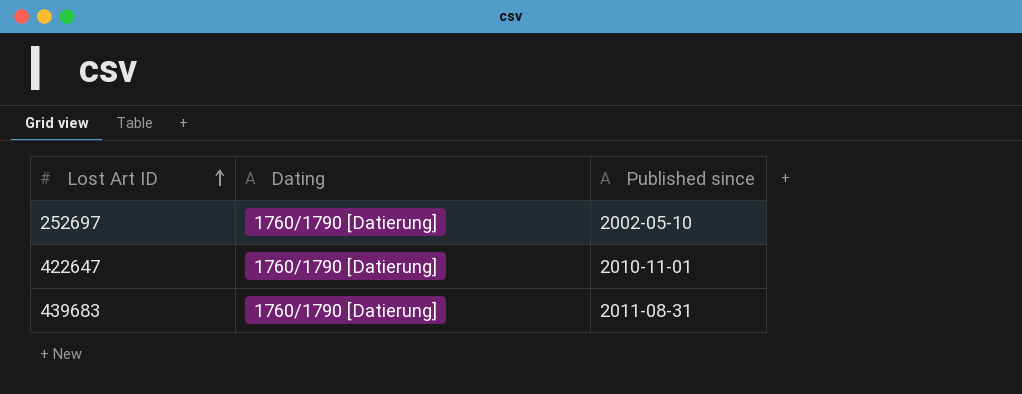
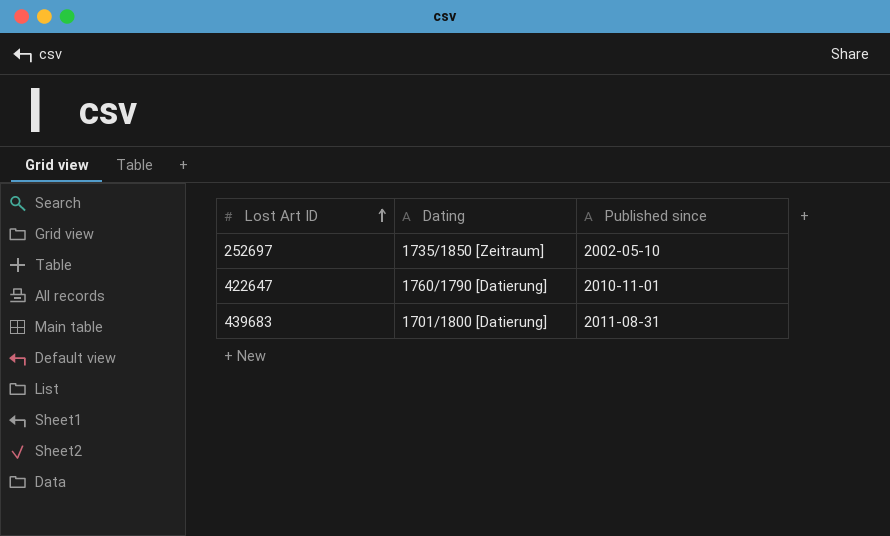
252697 | Dating: 1760/1790 [Datierung] -> 1735/1850 [Zeitraum]
439683 | Dating: 1760/1790 [Datierung] -> 1701/1800 [Datierung]

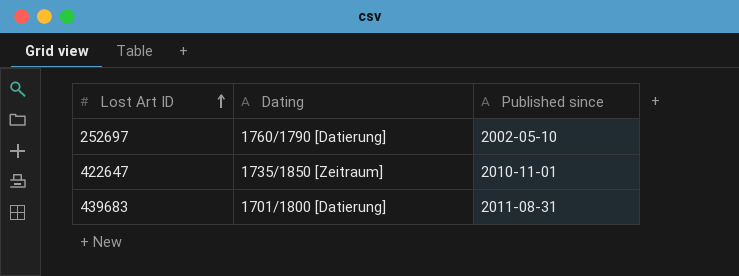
252697 | Dating: 1735/1850 [Zeitraum] -> 1760/1790 [Datierung]
422647 | Dating: 1760/1790 [Datierung] -> 1735/1850 [Zeitraum]

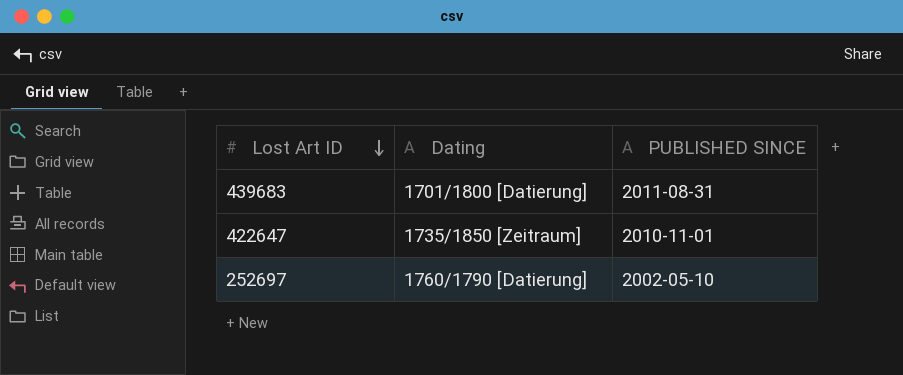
row order: Lost Art ID ascending -> Lost Art ID descending
column name: Published since -> PUBLISHED SINCE

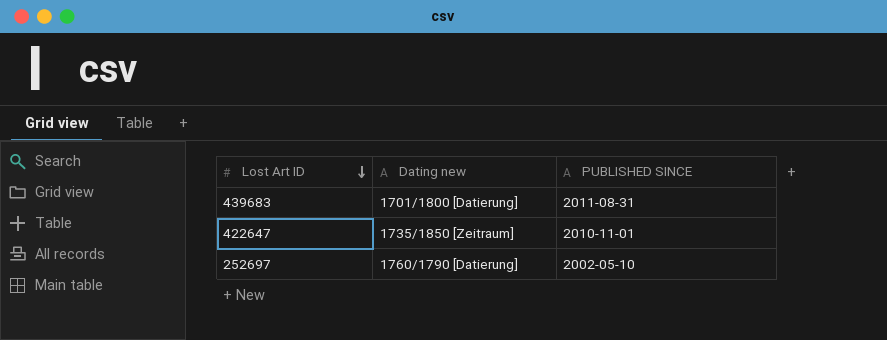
column name: Dating -> Dating new

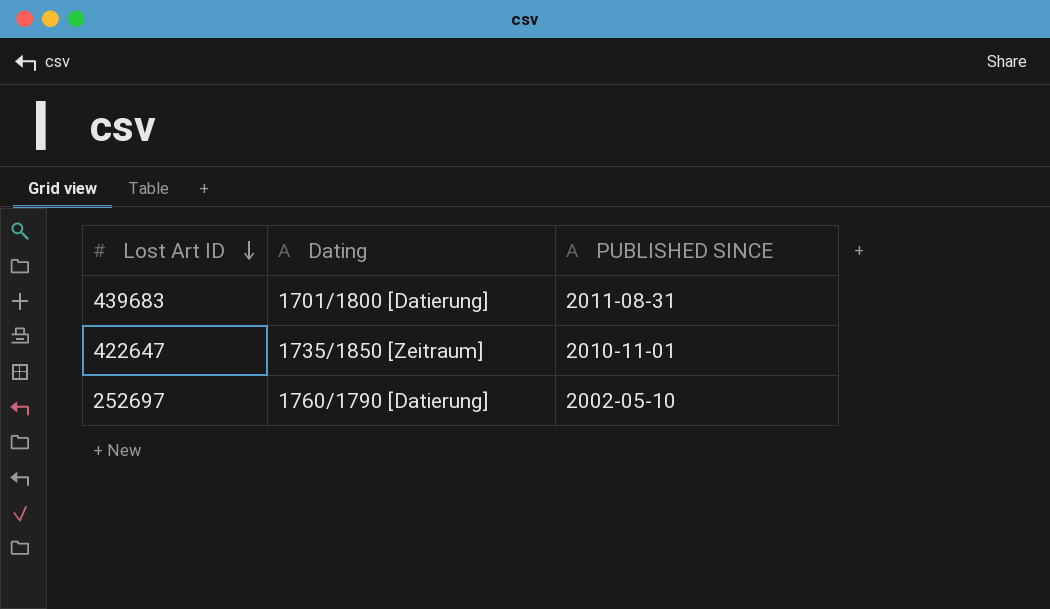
column name: Dating new -> Dating

